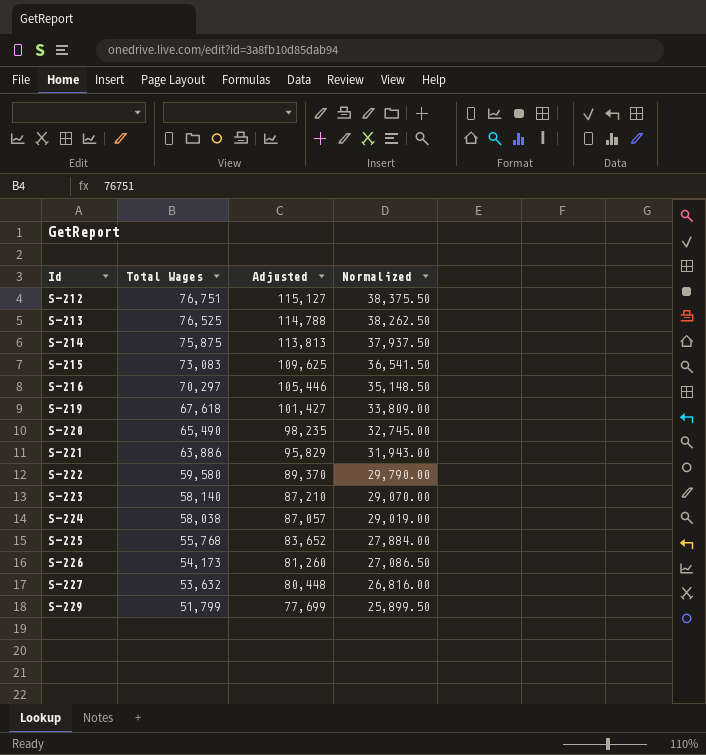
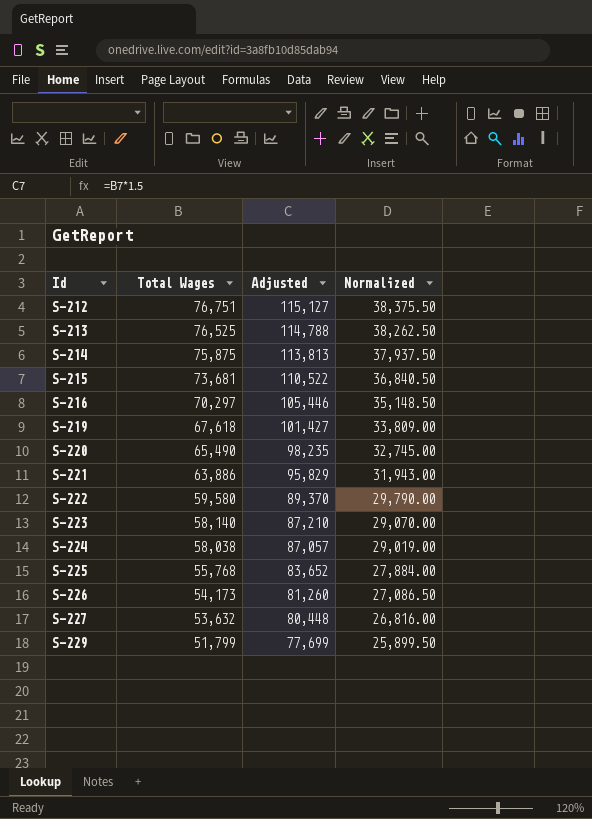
S-215 | Total Wages: 73,083 -> 73,681
S-215 | Adjusted: 109,625 -> 110,522
S-215 | Normalized: 36,541.50 -> 36,840.50

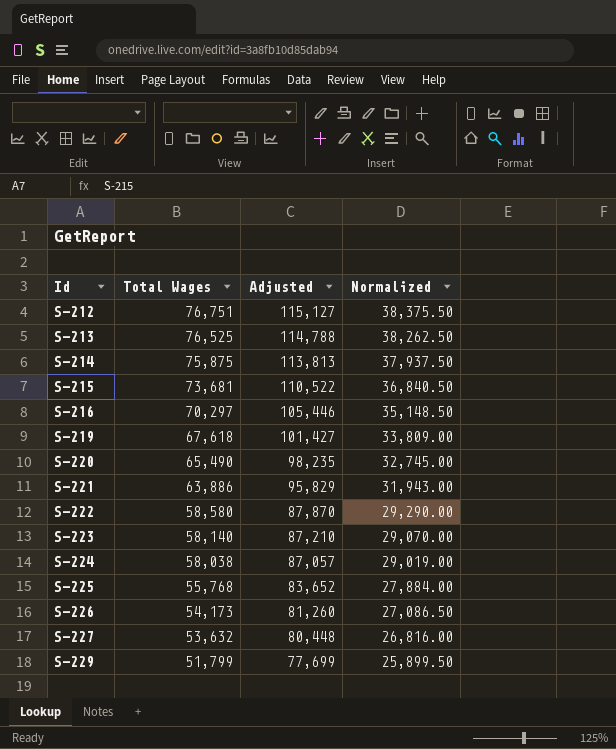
S-222 | Total Wages: 59,580 -> 58,580
S-222 | Adjusted: 89,370 -> 87,870
S-222 | Normalized: 29,790.00 -> 29,290.00

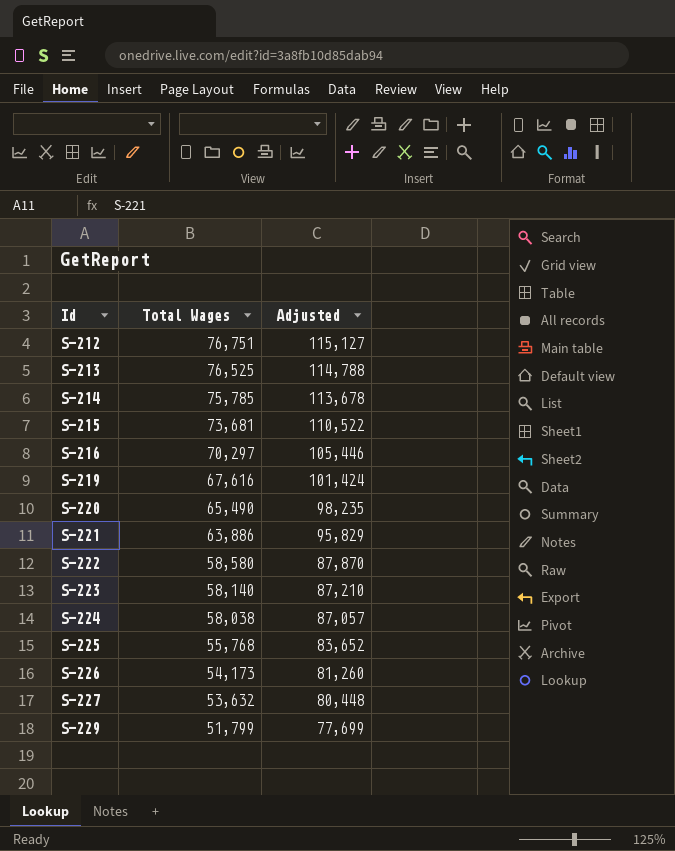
column Normalized | formula: [Total Wages] * 0.5 -> none
S-214 | Total Wages: 75,875 -> 75,785
S-214 | Adjusted: 113,813 -> 113,678
S-219 | Total Wages: 67,618 -> 67,616
S-219 | Adjusted: 101,427 -> 101,424

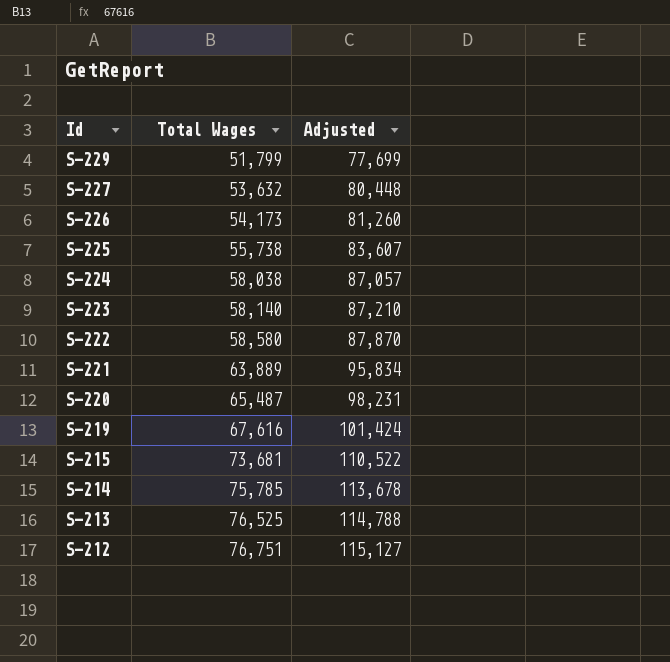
row order: Id ascending -> Id descending
row S-216: 70,297 | 105,446 -> none
S-225 | Total Wages: 55,768 -> 55,738
S-225 | Adjusted: 83,652 -> 83,607
S-221 | Total Wages: 63,886 -> 63,889
S-221 | Adjusted: 95,829 -> 95,834
S-220 | Total Wages: 65,490 -> 65,487
S-220 | Adjusted: 98,235 -> 98,231

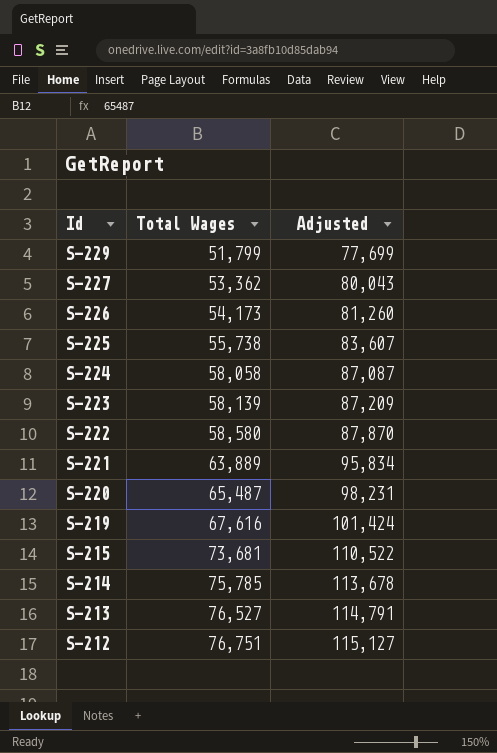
S-227 | Total Wages: 53,632 -> 53,362
S-227 | Adjusted: 80,448 -> 80,043
S-224 | Total Wages: 58,038 -> 58,058
S-224 | Adjusted: 87,057 -> 87,087
S-223 | Total Wages: 58,140 -> 58,139
S-223 | Adjusted: 87,210 -> 87,209
S-213 | Total Wages: 76,525 -> 76,527
S-213 | Adjusted: 114,788 -> 114,791

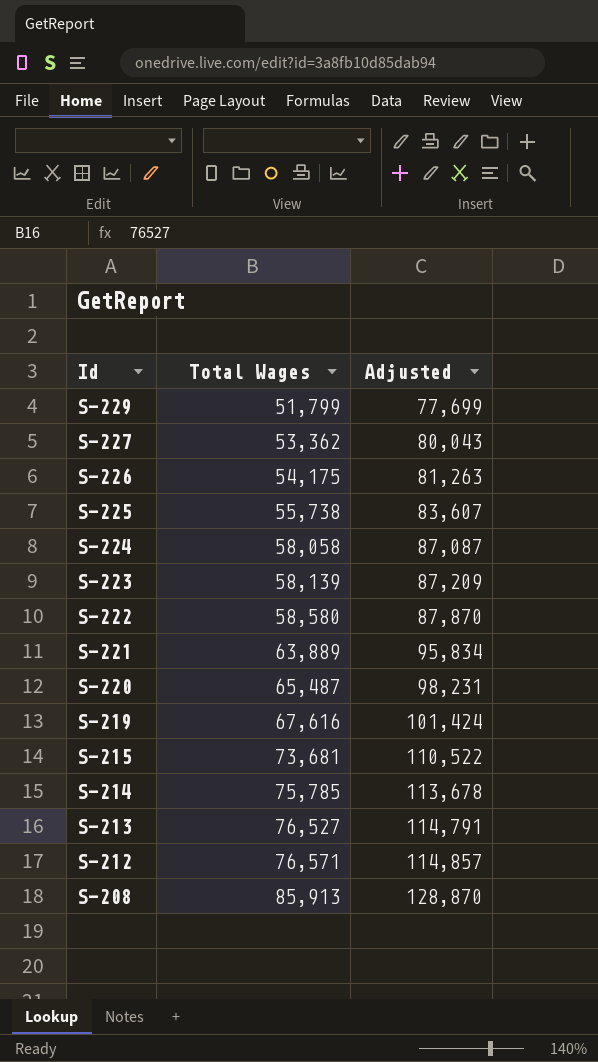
S-226 | Total Wages: 54,173 -> 54,175
S-226 | Adjusted: 81,260 -> 81,263
S-212 | Total Wages: 76,751 -> 76,571
S-212 | Adjusted: 115,127 -> 114,857
row S-208: none -> 85,913 | 128,870

